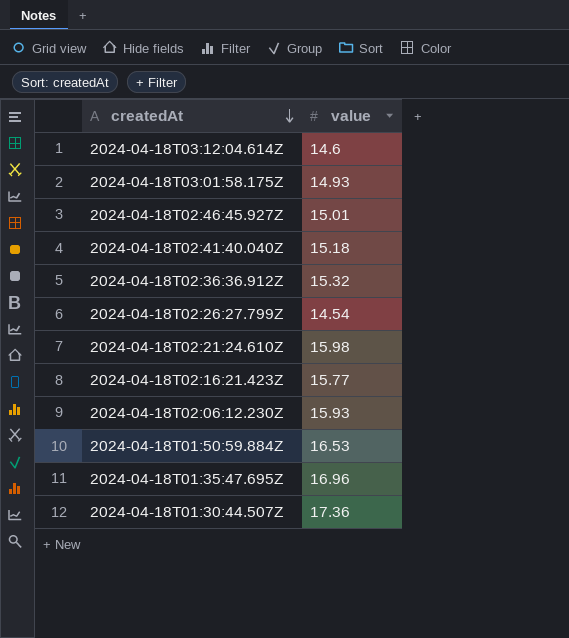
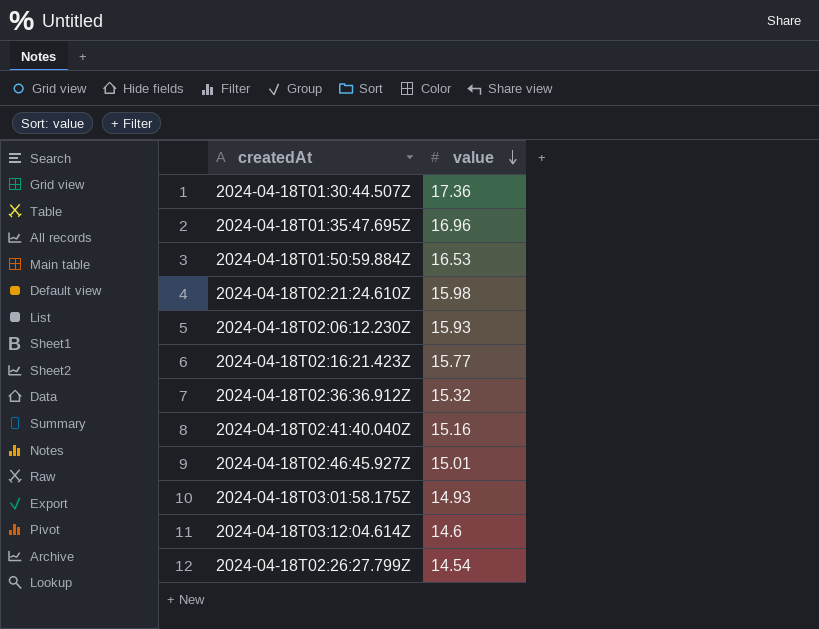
row order: createdAt descending -> value descending
2024-04-18T02:41:40.040Z | value: 15.18 -> 15.16

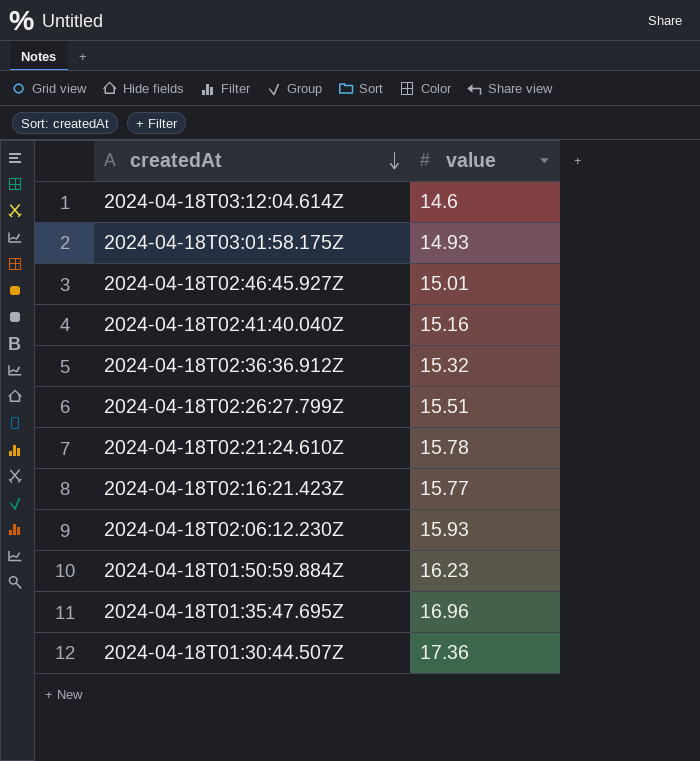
row order: value descending -> createdAt descending
2024-04-18T02:26:27.799Z | value: 14.54 -> 15.51
2024-04-18T02:21:24.610Z | value: 15.98 -> 15.78
2024-04-18T01:50:59.884Z | value: 16.53 -> 16.23

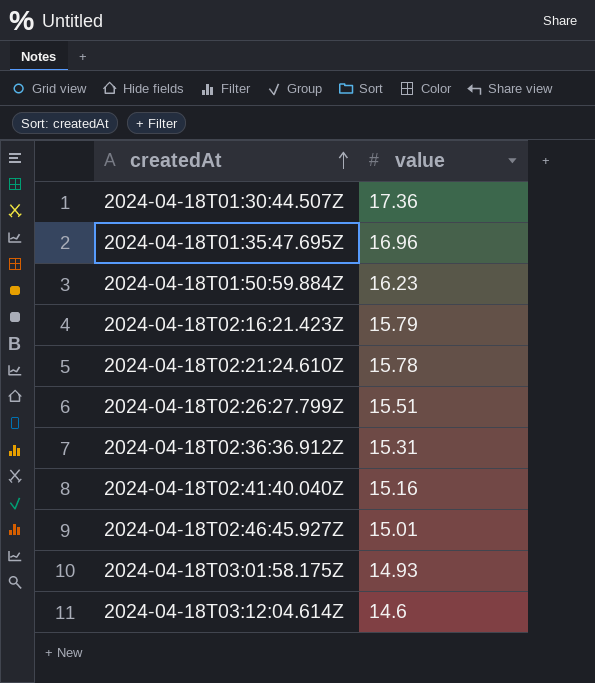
row order: createdAt descending -> createdAt ascending
row 2024-04-18T02:06:12.230Z: 15.93 -> none
2024-04-18T02:16:21.423Z | value: 15.77 -> 15.79
2024-04-18T02:36:36.912Z | value: 15.32 -> 15.31

